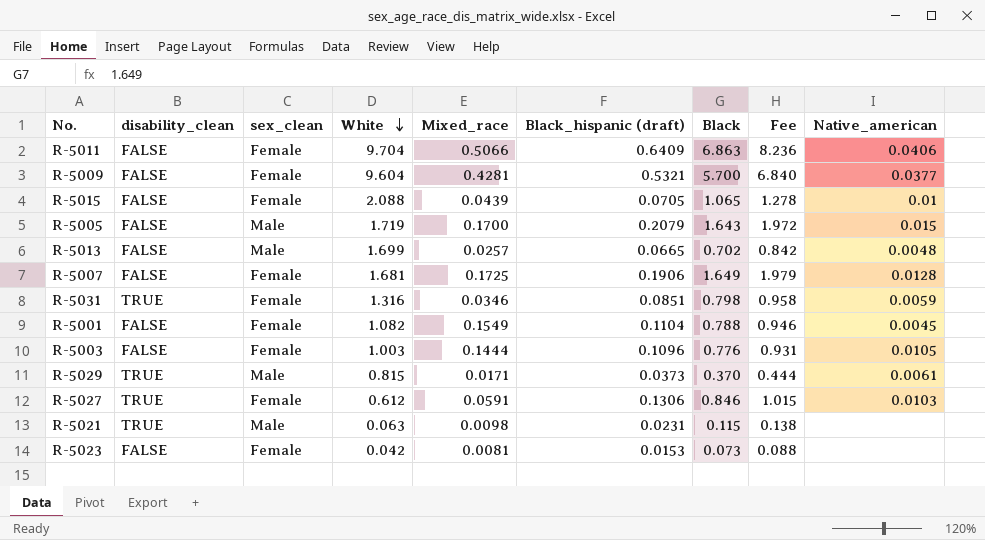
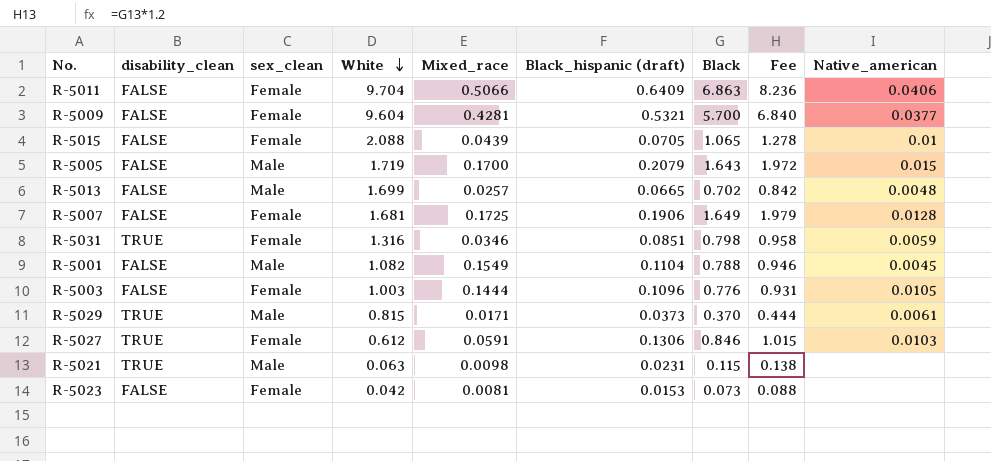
R-5001 | sex_clean: Female -> Male

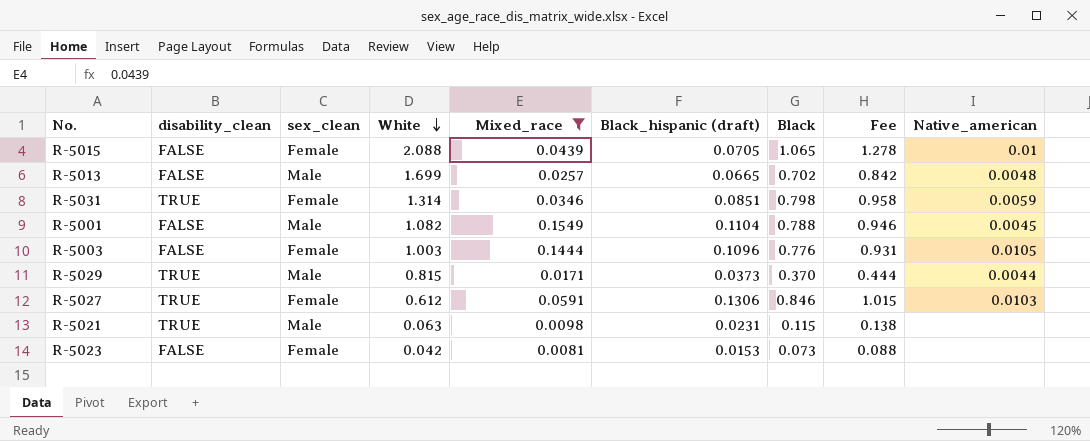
filter: none -> Mixed_race <= 0.1549
R-5031 | White: 1.316 -> 1.314
R-5029 | Native_american: 0.0061 -> 0.0044

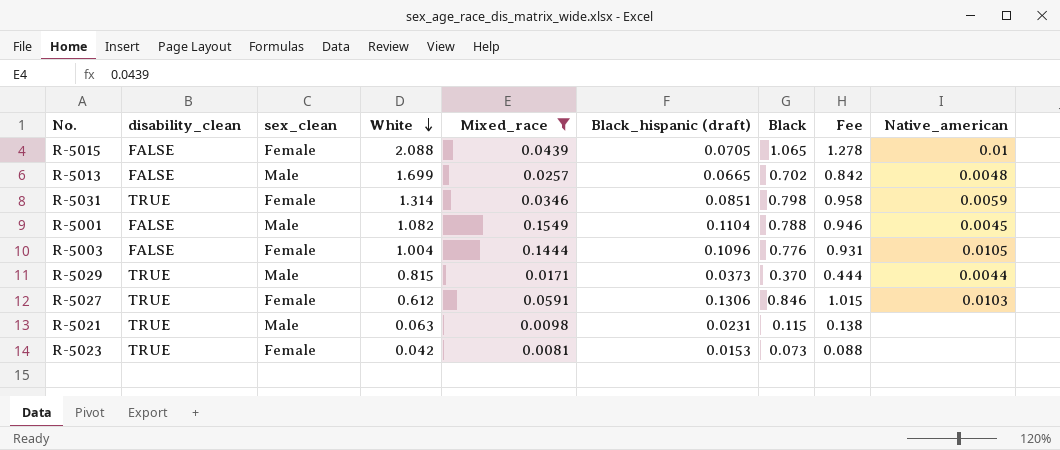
R-5003 | White: 1.003 -> 1.004
R-5023 | disability_clean: FALSE -> TRUE

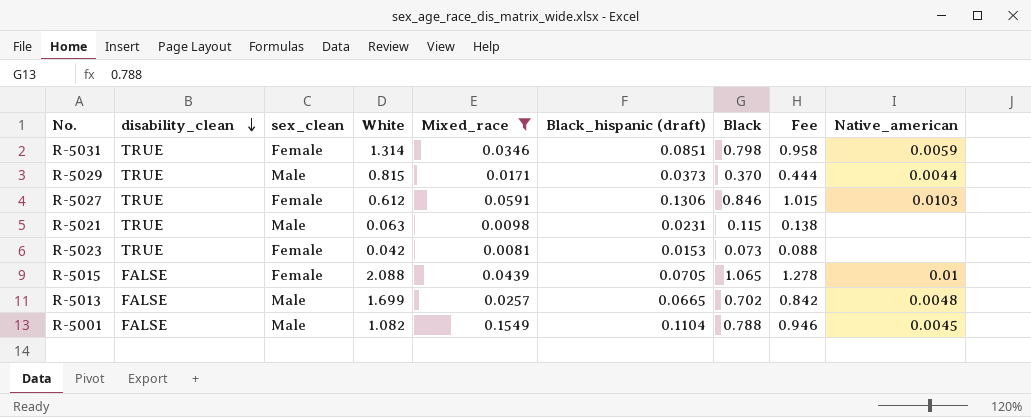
row order: White descending -> disability_clean descending
row R-5003: FALSE | Female | 1.004 | 0.1444 | 0.1096 | 0.776 | 0.931 | 0.0105 -> none

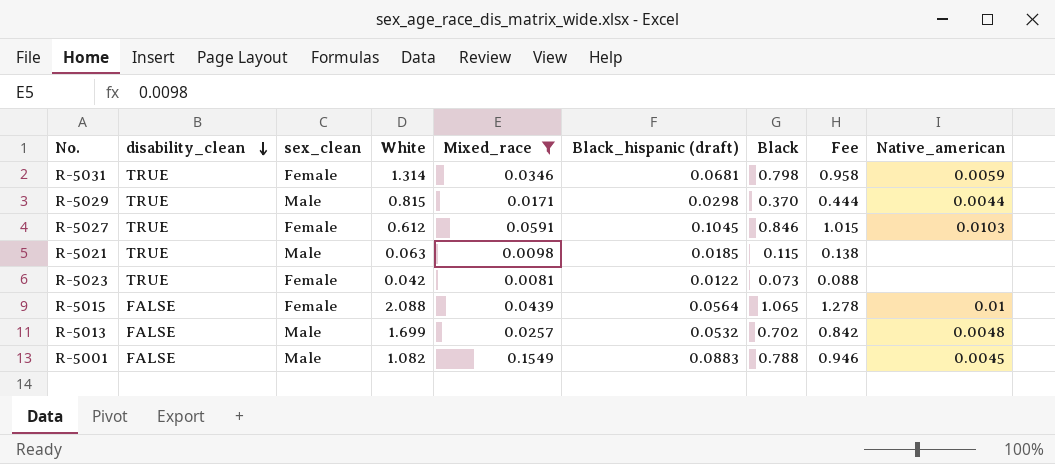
R-5031 | Black_hispanic (draft): 0.0851 -> 0.0681
R-5029 | Black_hispanic (draft): 0.0373 -> 0.0298
R-5027 | Black_hispanic (draft): 0.1306 -> 0.1045
R-5021 | Black_hispanic (draft): 0.0231 -> 0.0185
R-5023 | Black_hispanic (draft): 0.0153 -> 0.0122
R-5015 | Black_hispanic (draft): 0.0705 -> 0.0564
R-5013 | Black_hispanic (draft): 0.0665 -> 0.0532
R-5001 | Black_hispanic (draft): 0.1104 -> 0.0883

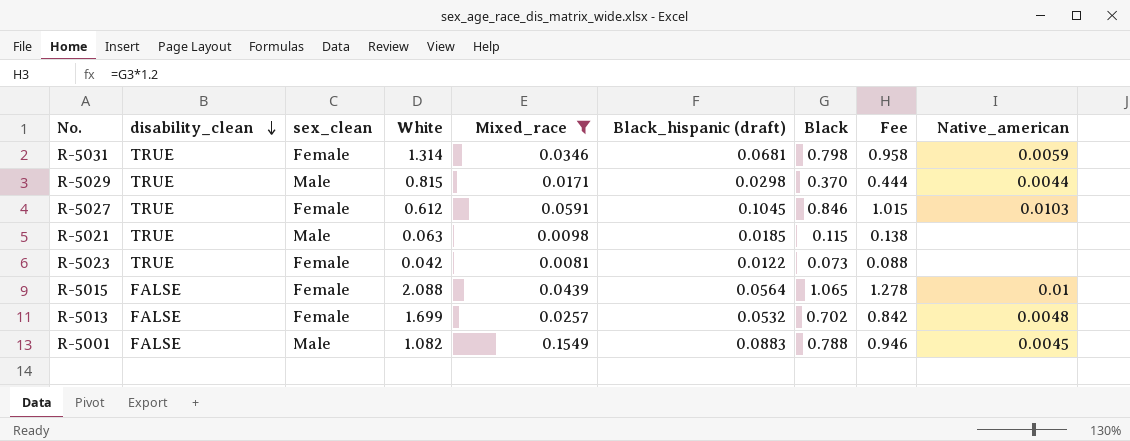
R-5013 | sex_clean: Male -> Female

